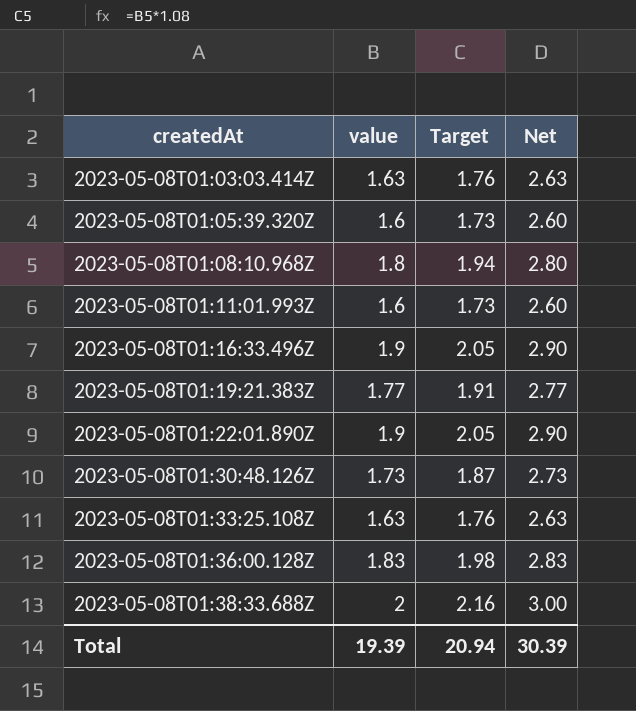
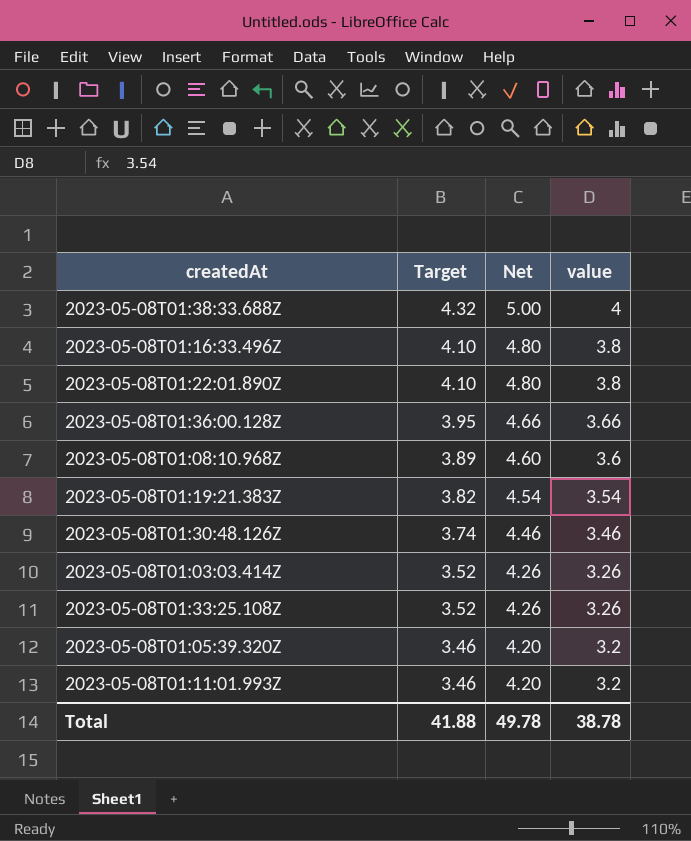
row order: createdAt ascending -> Target descending
column value | position: 2 -> 4
2023-05-08T01:38:33.688Z | Target: 2.16 -> 4.32
2023-05-08T01:38:33.688Z | Net: 3.00 -> 5.00
2023-05-08T01:38:33.688Z | value: 2 -> 4
2023-05-08T01:16:33.496Z | Target: 2.05 -> 4.10
2023-05-08T01:16:33.496Z | Net: 2.90 -> 4.80
2023-05-08T01:16:33.496Z | value: 1.9 -> 3.8
2023-05-08T01:22:01.890Z | Target: 2.05 -> 4.10
2023-05-08T01:22:01.890Z | Net: 2.90 -> 4.80
2023-05-08T01:22:01.890Z | value: 1.9 -> 3.8
2023-05-08T01:36:00.128Z | Target: 1.98 -> 3.95
2023-05-08T01:36:00.128Z | Net: 2.83 -> 4.66
2023-05-08T01:36:00.128Z | value: 1.83 -> 3.66
2023-05-08T01:08:10.968Z | Target: 1.94 -> 3.89
2023-05-08T01:08:10.968Z | Net: 2.80 -> 4.60
2023-05-08T01:08:10.968Z | value: 1.8 -> 3.6
2023-05-08T01:19:21.383Z | Target: 1.91 -> 3.82
2023-05-08T01:19:21.383Z | Net: 2.77 -> 4.54
2023-05-08T01:19:21.383Z | value: 1.77 -> 3.54
2023-05-08T01:30:48.126Z | Target: 1.87 -> 3.74
2023-05-08T01:30:48.126Z | Net: 2.73 -> 4.46
2023-05-08T01:30:48.126Z | value: 1.73 -> 3.46
2023-05-08T01:03:03.414Z | Target: 1.76 -> 3.52
2023-05-08T01:03:03.414Z | Net: 2.63 -> 4.26
2023-05-08T01:03:03.414Z | value: 1.63 -> 3.26
2023-05-08T01:33:25.108Z | Target: 1.76 -> 3.52
2023-05-08T01:33:25.108Z | Net: 2.63 -> 4.26
2023-05-08T01:33:25.108Z | value: 1.63 -> 3.26
2023-05-08T01:05:39.320Z | Target: 1.73 -> 3.46
2023-05-08T01:05:39.320Z | Net: 2.60 -> 4.20
2023-05-08T01:05:39.320Z | value: 1.6 -> 3.2
2023-05-08T01:11:01.993Z | Target: 1.73 -> 3.46
2023-05-08T01:11:01.993Z | Net: 2.60 -> 4.20
2023-05-08T01:11:01.993Z | value: 1.6 -> 3.2
Total | Target: 20.94 -> 41.88
Total | Net: 30.39 -> 49.78
Total | value: 19.39 -> 38.78

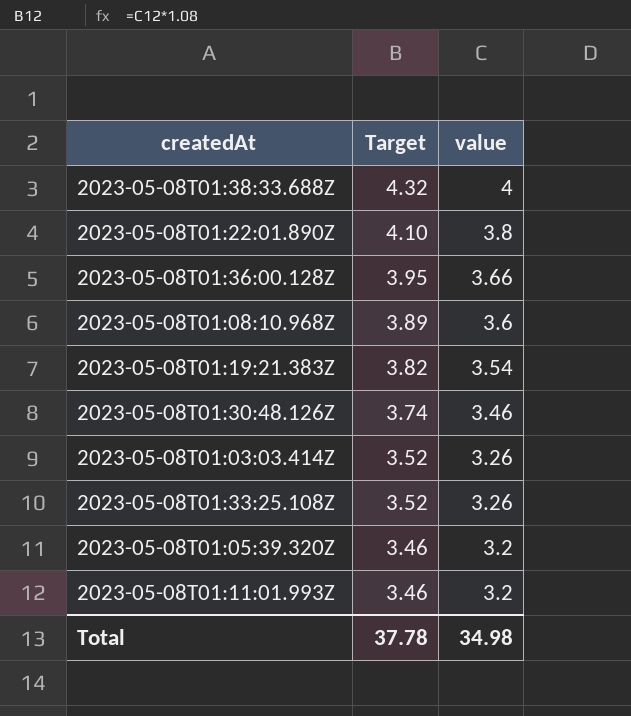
column Net | formula: [value] + 1 -> none
row 2023-05-08T01:16:33.496Z: 4.10 | 4.80 | 3.8 -> none
Total | Target: 41.88 -> 37.78
Total | value: 38.78 -> 34.98

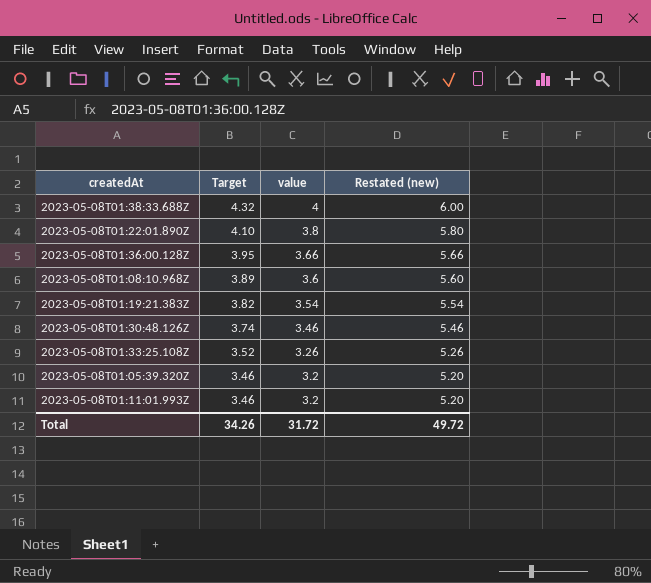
column Restated (new) | formula: none -> [value] + 2
row 2023-05-08T01:03:03.414Z: 3.52 | 3.26 -> none
Total | Target: 37.78 -> 34.26
Total | value: 34.98 -> 31.72

